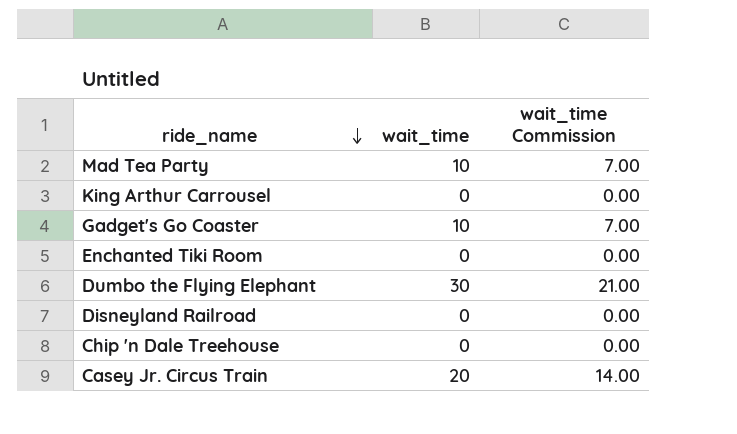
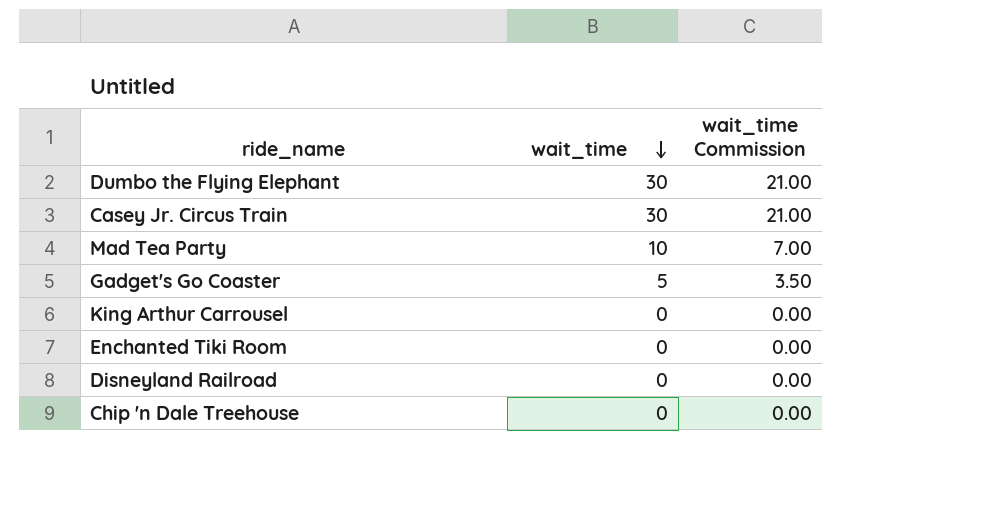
row order: ride_name descending -> wait_time descending
Casey Jr. Circus Train | wait_time: 20 -> 30
Casey Jr. Circus Train | wait_time Commission: 14.00 -> 21.00
Gadget's Go Coaster | wait_time: 10 -> 5
Gadget's Go Coaster | wait_time Commission: 7.00 -> 3.50

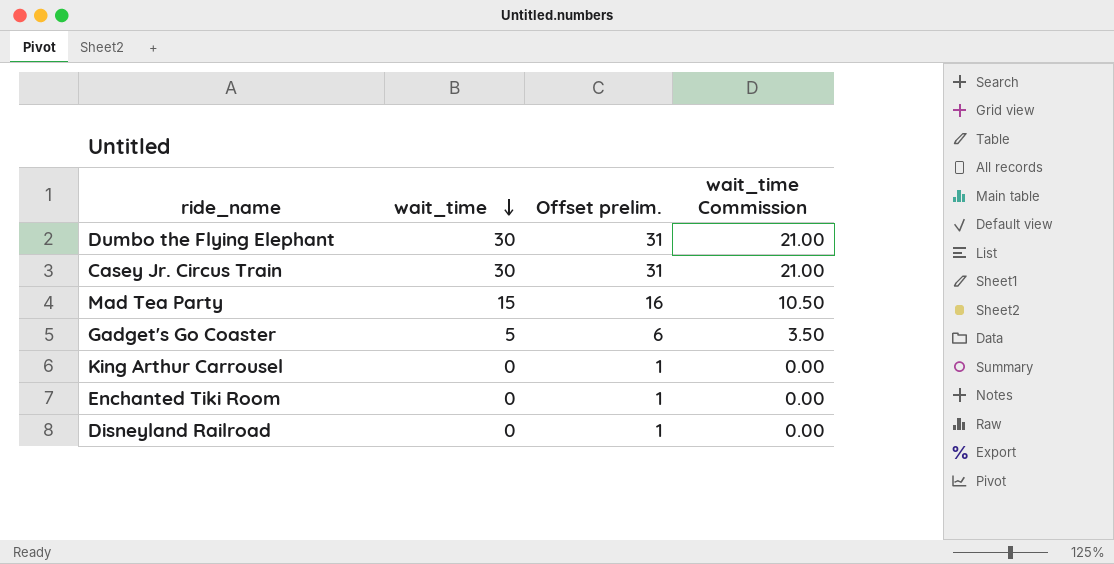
column Offset prelim. | formula: none -> [wait_time] + 1
row Chip 'n Dale Treehouse: 0 | 0.00 -> none
Mad Tea Party | wait_time: 10 -> 15
Mad Tea Party | wait_time Commission: 7.00 -> 10.50

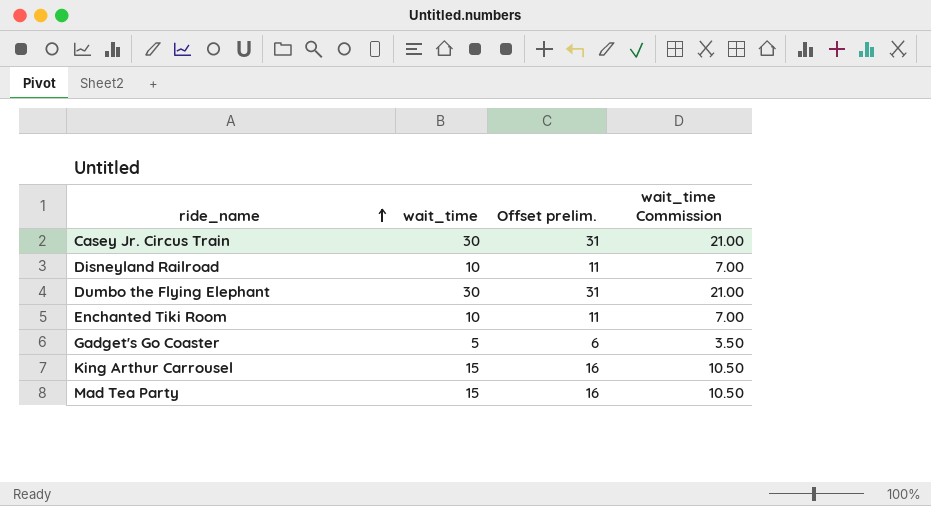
row order: wait_time descending -> ride_name ascending
Disneyland Railroad | wait_time: 0 -> 10
Disneyland Railroad | Offset prelim.: 1 -> 11
Disneyland Railroad | wait_time Commission: 0.00 -> 7.00
Enchanted Tiki Room | wait_time: 0 -> 10
Enchanted Tiki Room | Offset prelim.: 1 -> 11
Enchanted Tiki Room | wait_time Commission: 0.00 -> 7.00
King Arthur Carrousel | wait_time: 0 -> 15
King Arthur Carrousel | Offset prelim.: 1 -> 16
King Arthur Carrousel | wait_time Commission: 0.00 -> 10.50

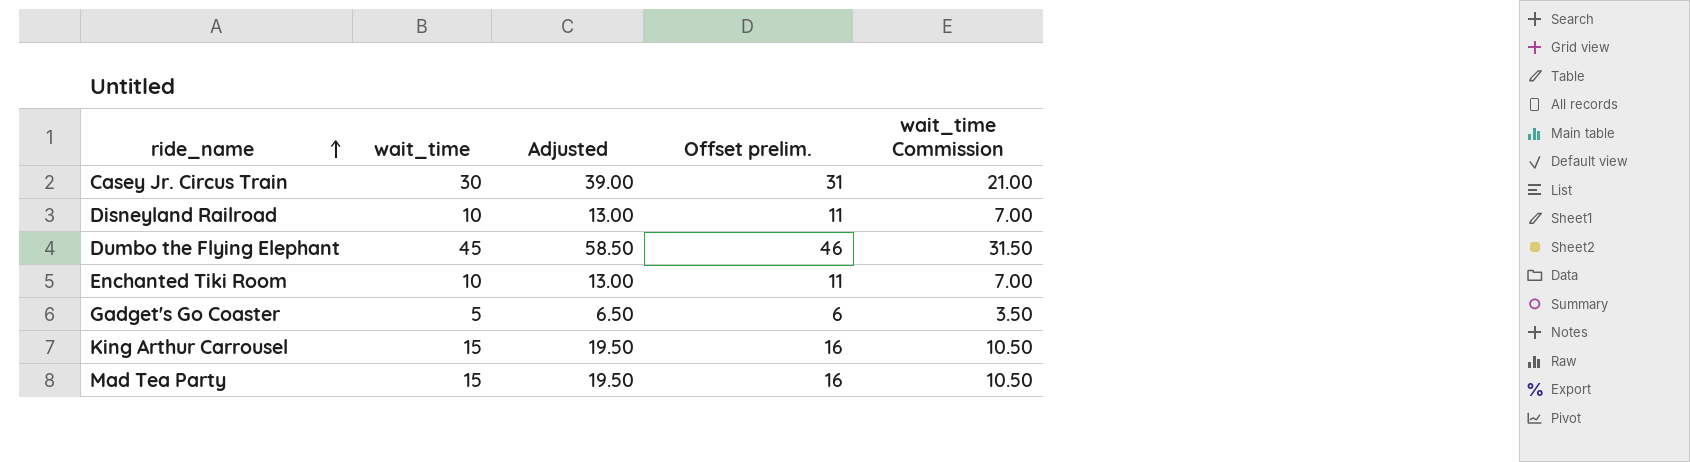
column Adjusted | formula: none -> [wait_time] * 1.3
Dumbo the Flying Elephant | wait_time: 30 -> 45
Dumbo the Flying Elephant | Offset prelim.: 31 -> 46
Dumbo the Flying Elephant | wait_time Commission: 21.00 -> 31.50

